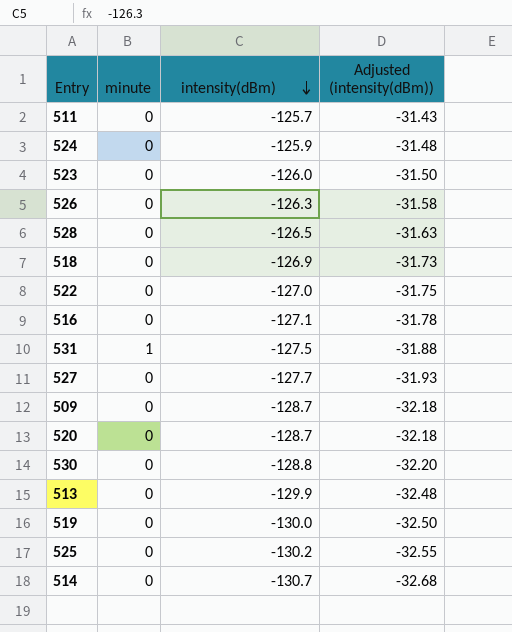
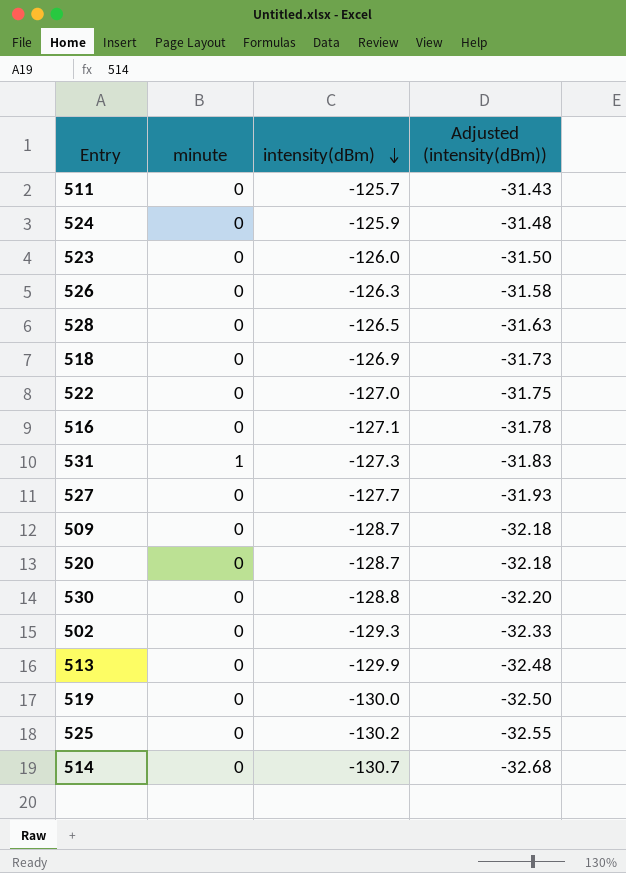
531 | intensity(dBm): -127.5 -> -127.3
531 | Adjusted (intensity(dBm)): -31.88 -> -31.83
row 502: none -> 0 | -129.3 | -32.33

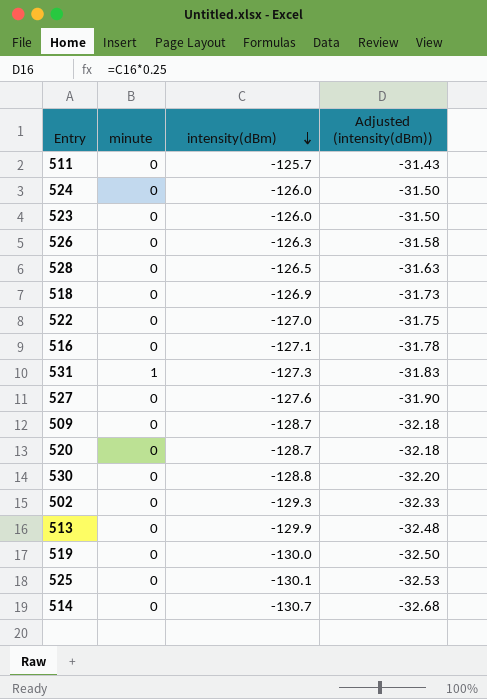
524 | intensity(dBm): -125.9 -> -126.0
524 | Adjusted (intensity(dBm)): -31.48 -> -31.50
527 | intensity(dBm): -127.7 -> -127.6
527 | Adjusted (intensity(dBm)): -31.93 -> -31.90
525 | intensity(dBm): -130.2 -> -130.1
525 | Adjusted (intensity(dBm)): -32.55 -> -32.53

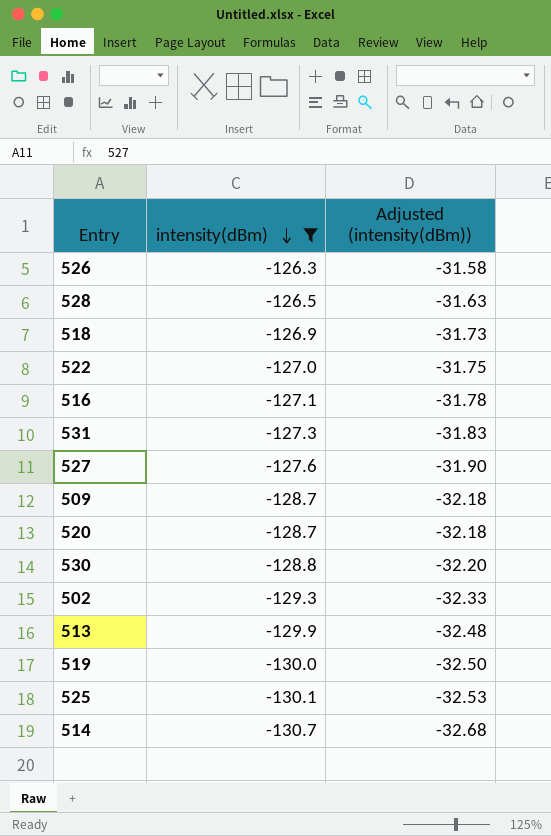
filter: none -> intensity(dBm) <= -126.3
column minute | position: 2 -> none

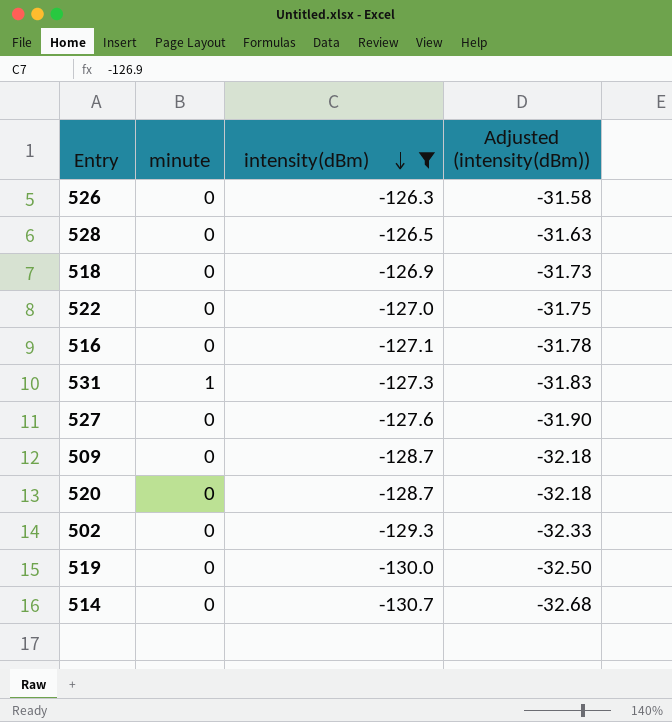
column minute | position: none -> 2
row 530: -128.8 | -32.20 -> none
row 513: -129.9 | -32.48 -> none
row 525: -130.1 | -32.53 -> none

